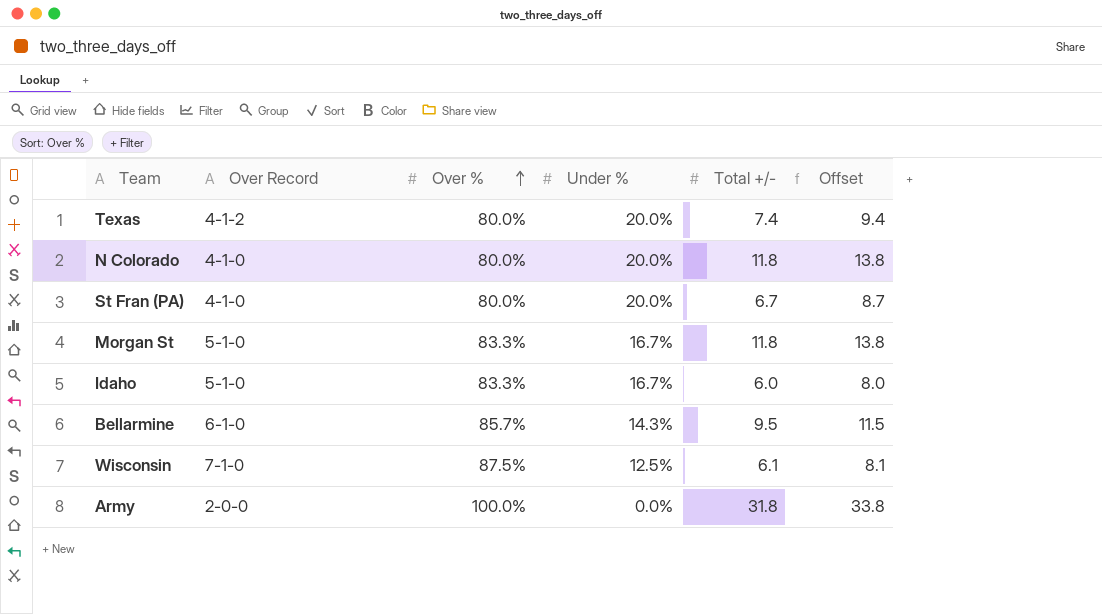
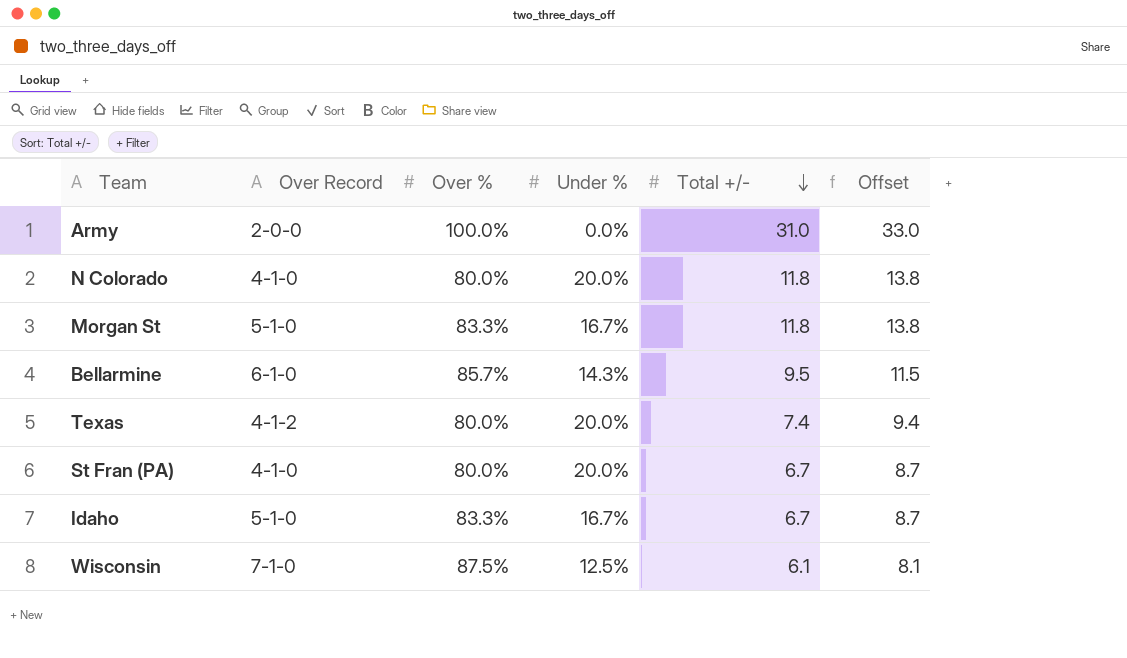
row order: Over % ascending -> Total +/- descending
Army | Total +/-: 31.8 -> 31.0
Army | Offset: 33.8 -> 33.0
Idaho | Total +/-: 6.0 -> 6.7
Idaho | Offset: 8.0 -> 8.7

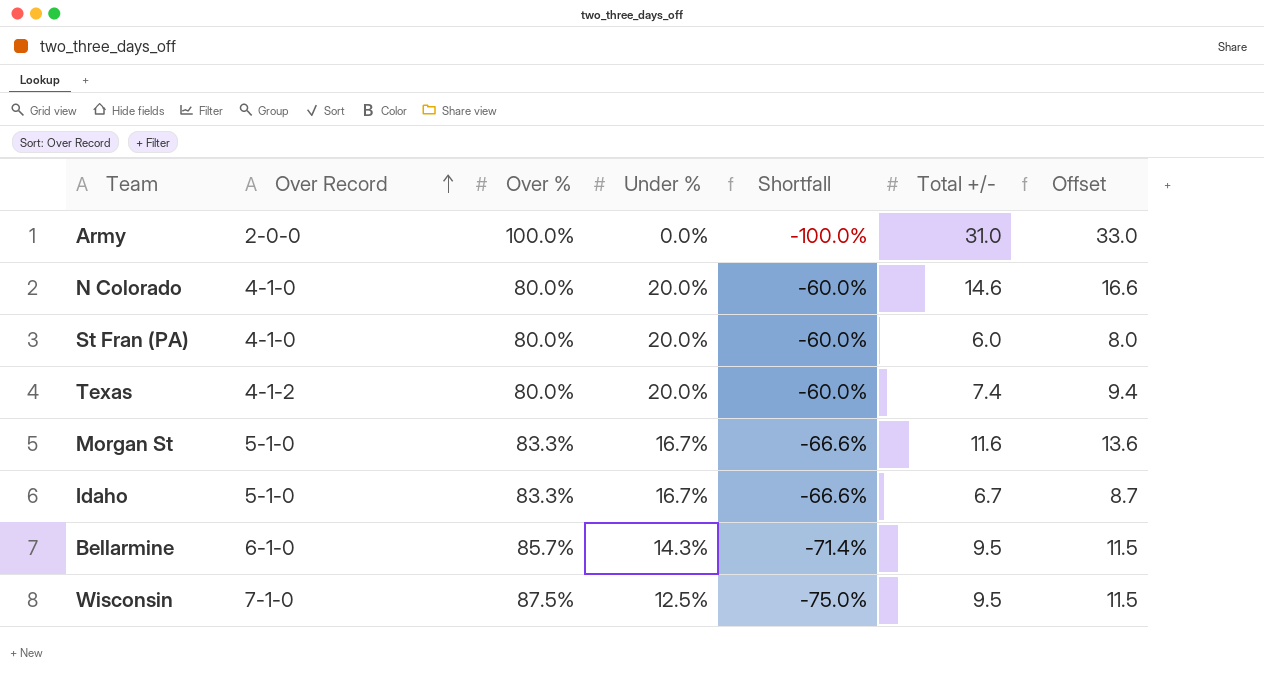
row order: Total +/- descending -> Over Record ascending
column Shortfall | formula: none -> [Under %] - [Over %]
N Colorado | Total +/-: 11.8 -> 14.6
N Colorado | Offset: 13.8 -> 16.6
St Fran (PA) | Total +/-: 6.7 -> 6.0
St Fran (PA) | Offset: 8.7 -> 8.0
Morgan St | Total +/-: 11.8 -> 11.6
Morgan St | Offset: 13.8 -> 13.6
Wisconsin | Total +/-: 6.1 -> 9.5
Wisconsin | Offset: 8.1 -> 11.5

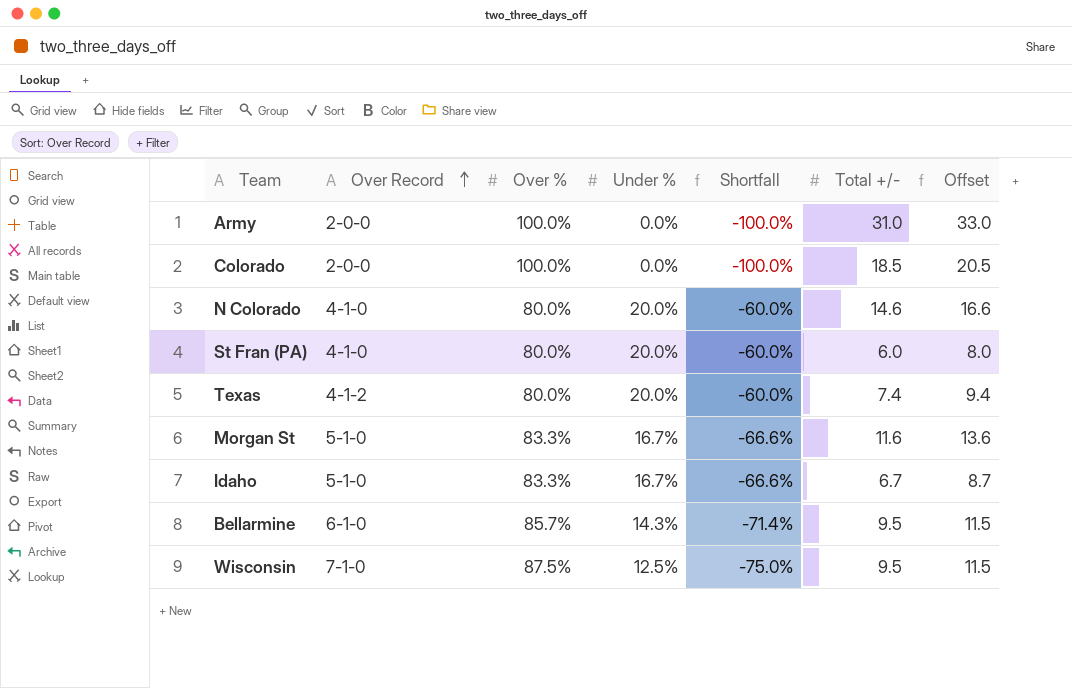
row Colorado: none -> 2-0-0 | 100.0% | 0.0% | -100.0% | 18.5 | 20.5

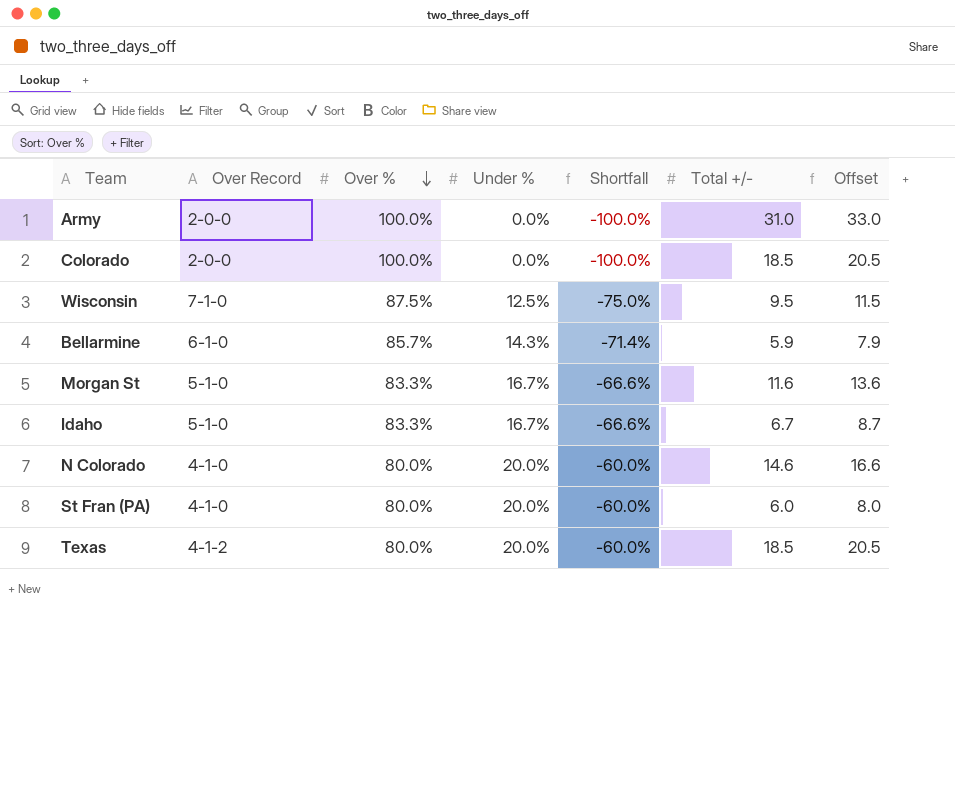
row order: Over Record ascending -> Over % descending
Bellarmine | Total +/-: 9.5 -> 5.9
Bellarmine | Offset: 11.5 -> 7.9
Texas | Total +/-: 7.4 -> 18.5
Texas | Offset: 9.4 -> 20.5

